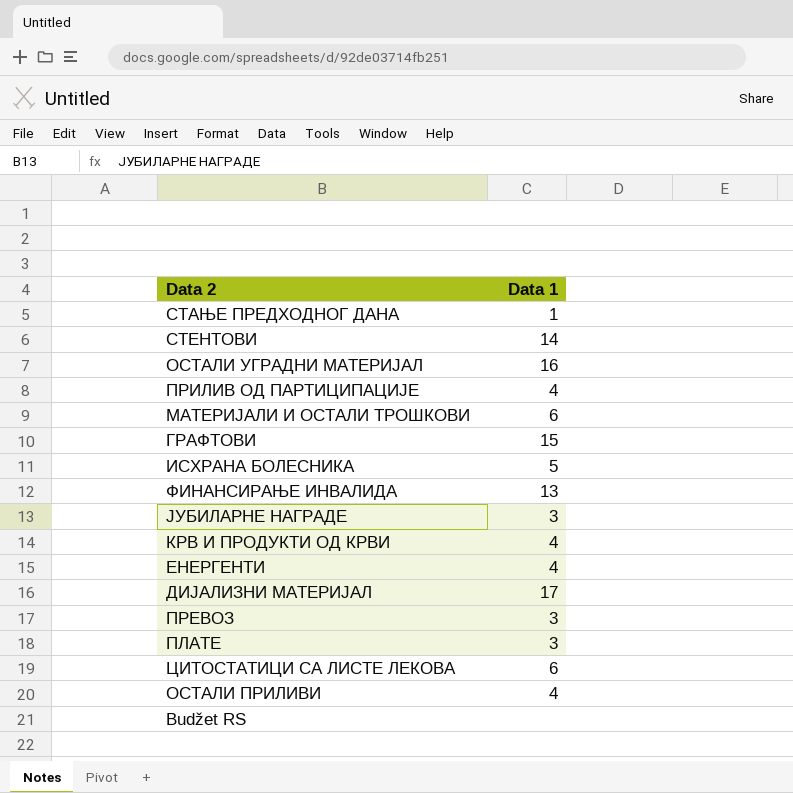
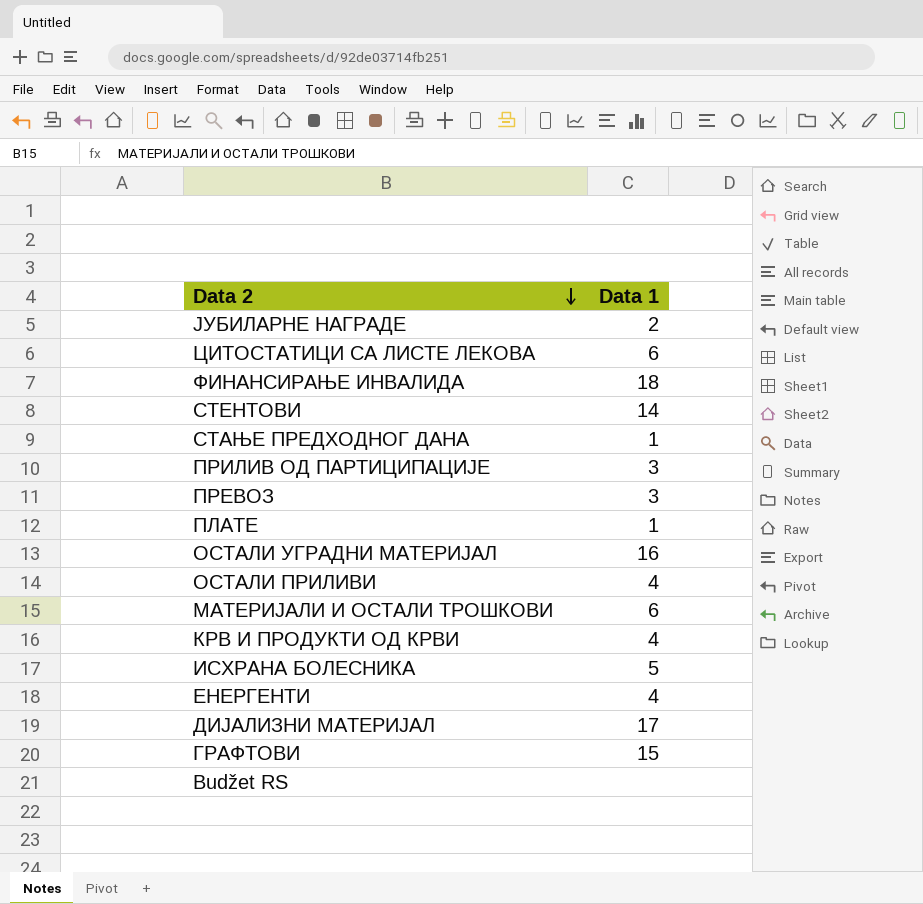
row order: none -> Data 2 descending
ЈУБИЛАРНЕ НАГРАДЕ | Data 1: 3 -> 2
ФИНАНСИРАЊЕ ИНВАЛИДА | Data 1: 13 -> 18
ПРИЛИВ ОД ПАРТИЦИПАЦИЈЕ | Data 1: 4 -> 3
ПЛАТЕ | Data 1: 3 -> 1

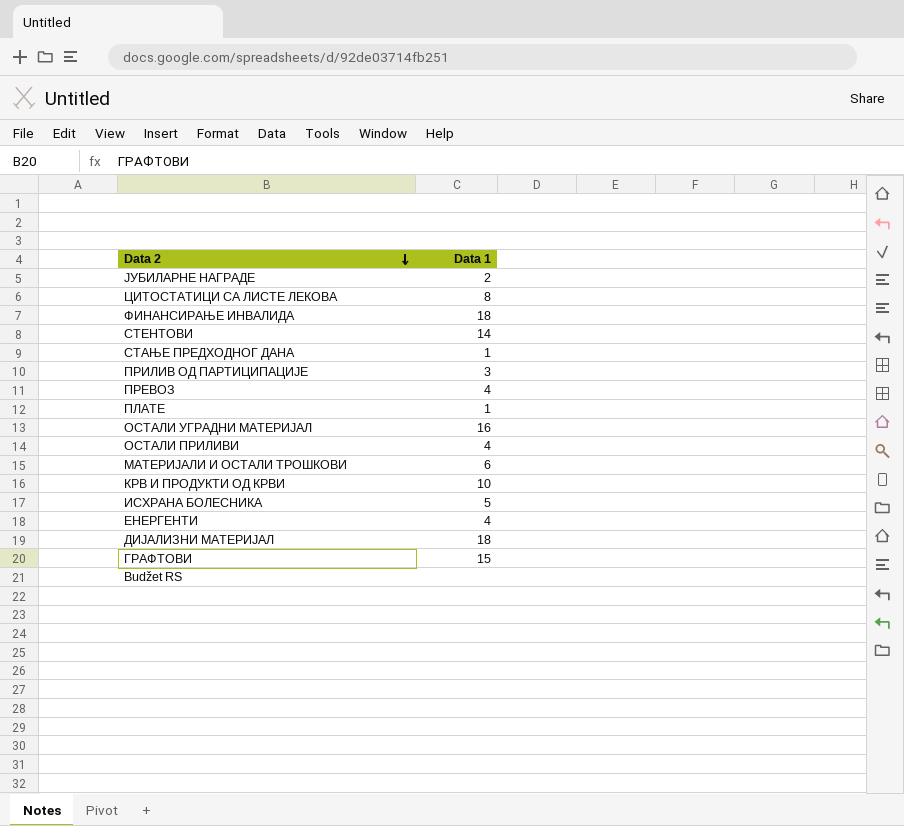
ЦИТОСТАТИЦИ СА ЛИСТЕ ЛЕКОВА | Data 1: 6 -> 8
ПРЕВОЗ | Data 1: 3 -> 4
КРВ И ПРОДУКТИ ОД КРВИ | Data 1: 4 -> 10
ДИЈАЛИЗНИ МАТЕРИЈАЛ | Data 1: 17 -> 18

